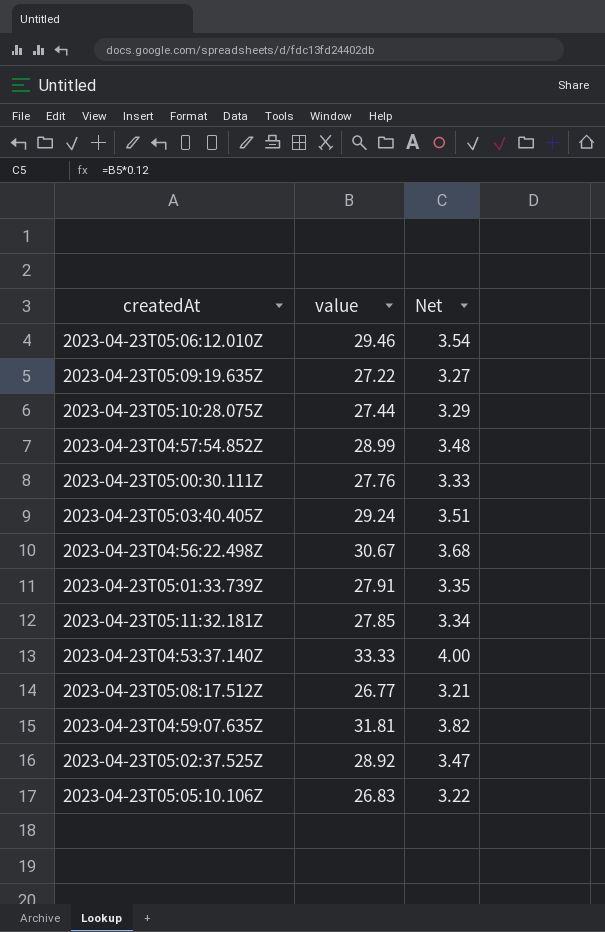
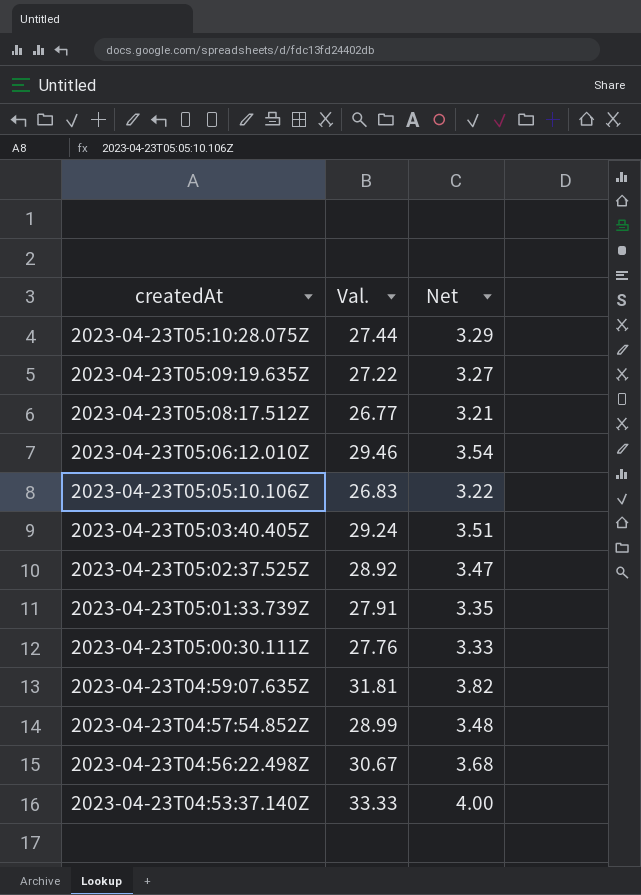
row order: none -> createdAt descending
column name: value -> Val.
row 2023-04-23T05:11:32.181Z: 27.85 | 3.34 -> none

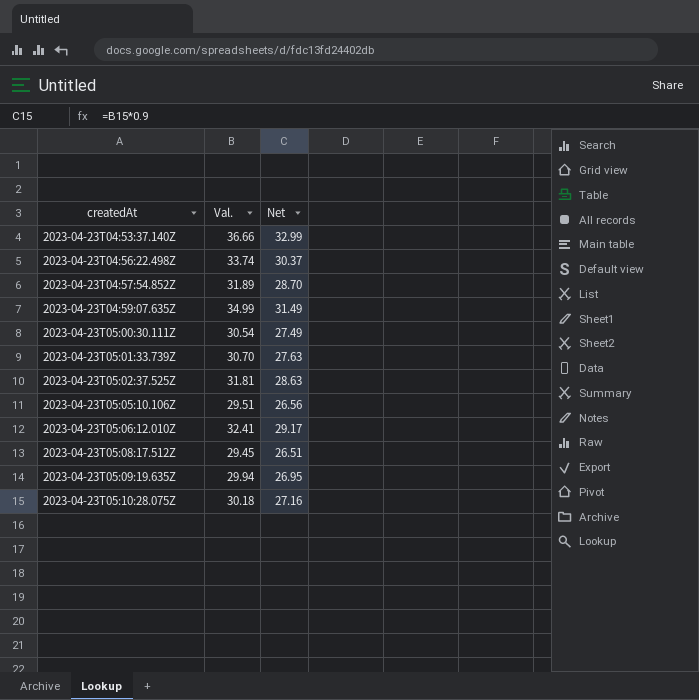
row order: createdAt descending -> createdAt ascending
column Net | formula: [Val.] * 0.12 -> [Val.] * 0.9
row 2023-04-23T05:03:40.405Z: 29.24 | 3.51 -> none
2023-04-23T04:53:37.140Z | Val.: 33.33 -> 36.66
2023-04-23T04:56:22.498Z | Val.: 30.67 -> 33.74
2023-04-23T04:57:54.852Z | Val.: 28.99 -> 31.89
2023-04-23T04:59:07.635Z | Val.: 31.81 -> 34.99
2023-04-23T05:00:30.111Z | Val.: 27.76 -> 30.54
2023-04-23T05:01:33.739Z | Val.: 27.91 -> 30.70
2023-04-23T05:02:37.525Z | Val.: 28.92 -> 31.81
2023-04-23T05:05:10.106Z | Val.: 26.83 -> 29.51
2023-04-23T05:06:12.010Z | Val.: 29.46 -> 32.41
2023-04-23T05:08:17.512Z | Val.: 26.77 -> 29.45
2023-04-23T05:09:19.635Z | Val.: 27.22 -> 29.94
2023-04-23T05:10:28.075Z | Val.: 27.44 -> 30.18

